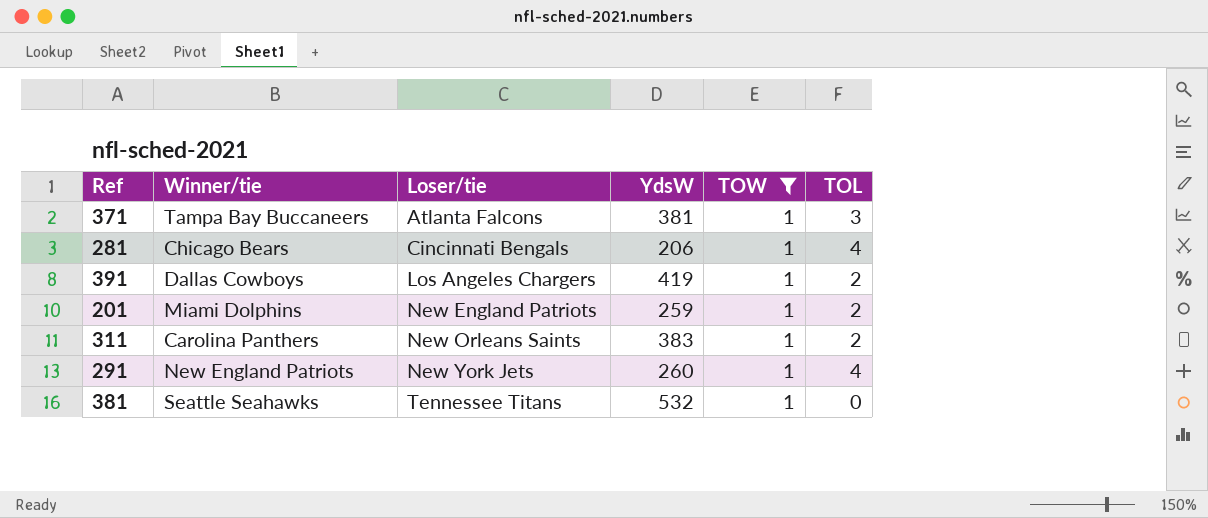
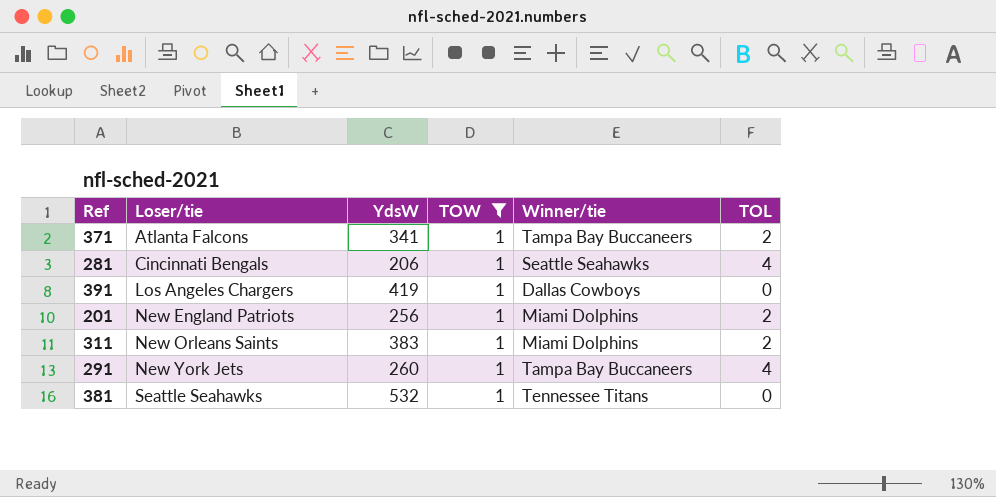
column Winner/tie | position: 2 -> 5
371 | YdsW: 381 -> 341
371 | TOL: 3 -> 2
281 | Winner/tie: Chicago Bears -> Seattle Seahawks
391 | TOL: 2 -> 0
201 | YdsW: 259 -> 256
311 | Winner/tie: Carolina Panthers -> Miami Dolphins
291 | Winner/tie: New England Patriots -> Tampa Bay Buccaneers
381 | Loser/tie: Tennessee Titans -> Seattle Seahawks
381 | Winner/tie: Seattle Seahawks -> Tennessee Titans

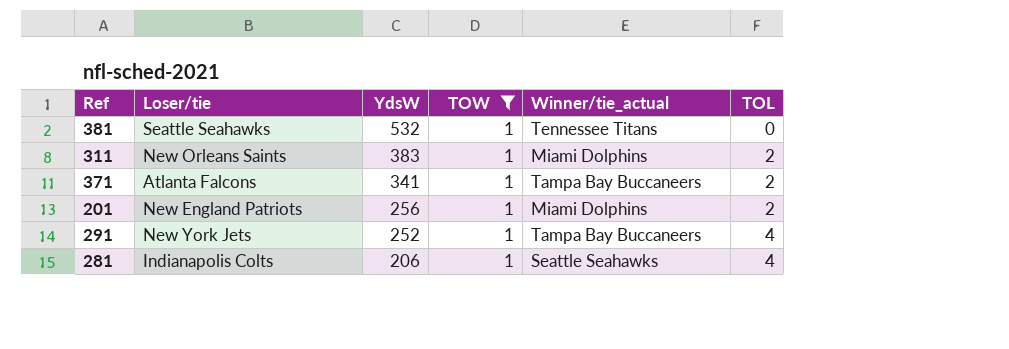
row order: Loser/tie ascending -> YdsW descending
column name: Winner/tie -> Winner/tie_actual
row 391: Los Angeles Chargers | 419 | 1 | Dallas Cowboys | 0 -> none
291 | YdsW: 260 -> 252
281 | Loser/tie: Cincinnati Bengals -> Indianapolis Colts

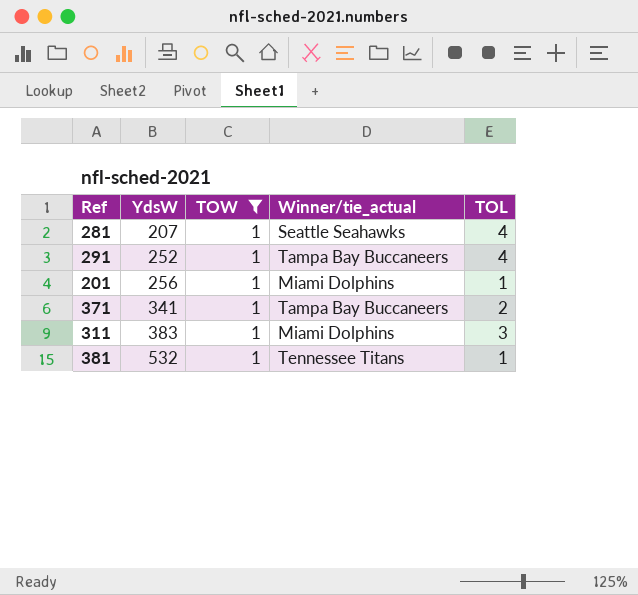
row order: YdsW descending -> YdsW ascending
column Loser/tie | position: 2 -> none
281 | YdsW: 206 -> 207
201 | TOL: 2 -> 1
311 | TOL: 2 -> 3
381 | TOL: 0 -> 1

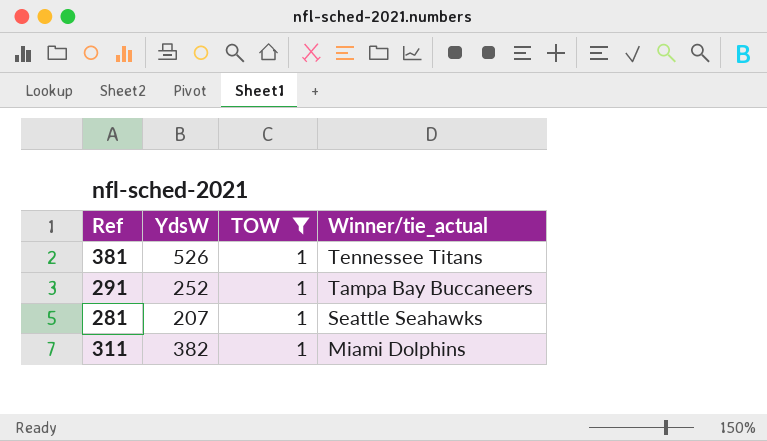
row order: YdsW ascending -> Winner/tie_actual descending
column TOL | position: 5 -> none
row 201: 256 | 1 | Miami Dolphins | 1 -> none
row 371: 341 | 1 | Tampa Bay Buccaneers | 2 -> none
381 | YdsW: 532 -> 526
311 | YdsW: 383 -> 382

